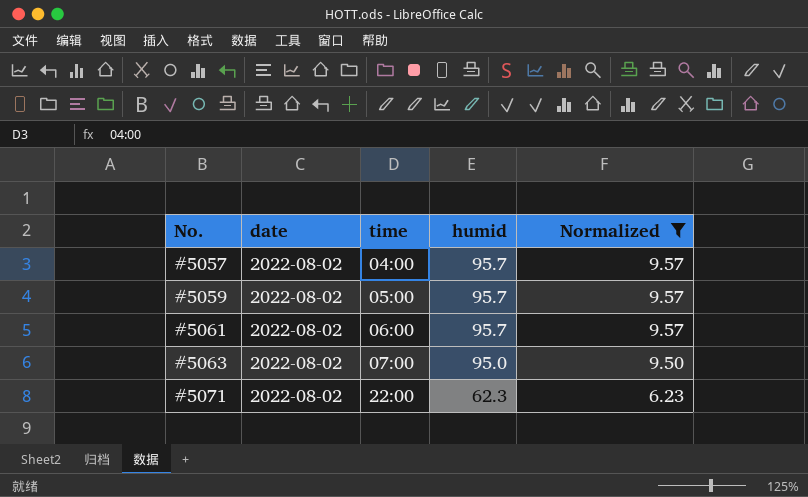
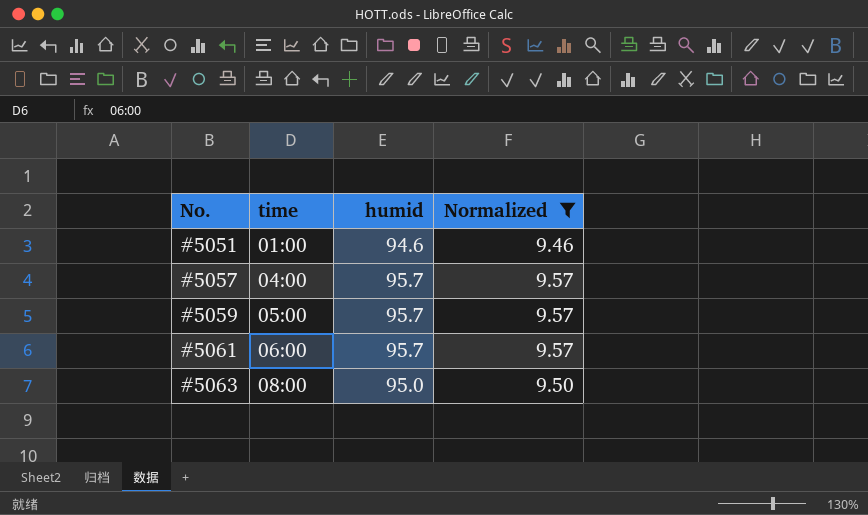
column date | position: 2 -> none
row #5071: 2022-08-02 | 22:00 | 62.3 | 6.23 -> none
row #5051: none -> 01:00 | 94.6 | 9.46
#5063 | time: 07:00 -> 08:00

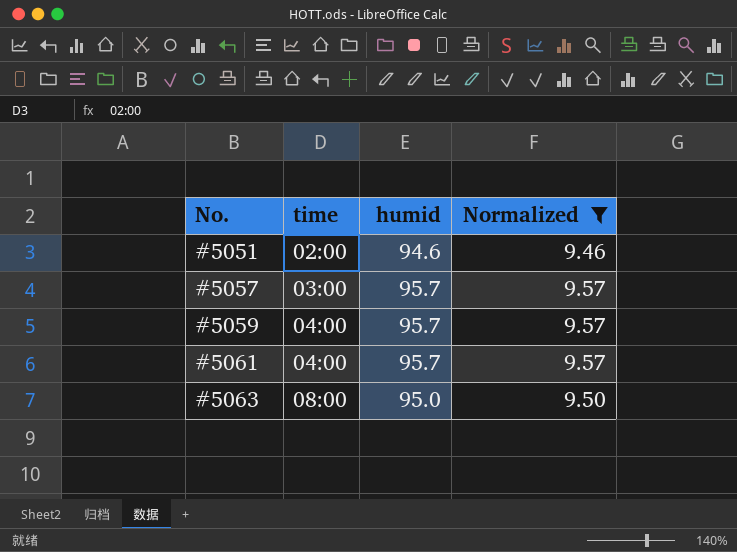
#5051 | time: 01:00 -> 02:00
#5057 | time: 04:00 -> 03:00
#5059 | time: 05:00 -> 04:00
#5061 | time: 06:00 -> 04:00

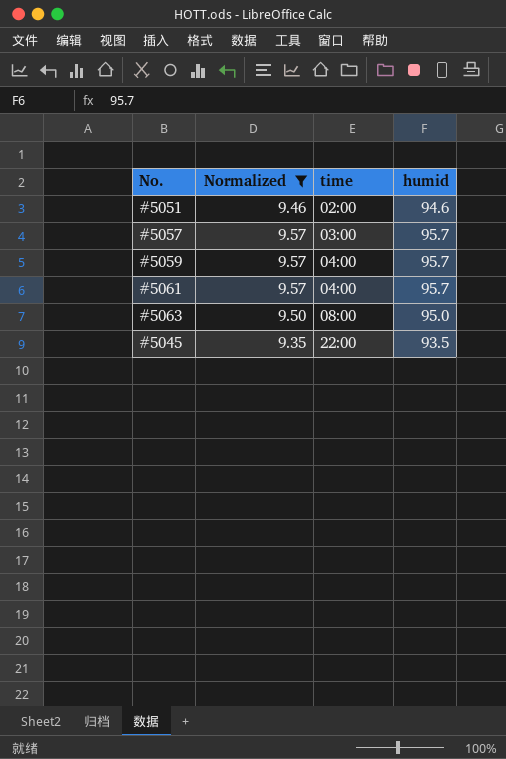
column Normalized | position: 4 -> 2
row #5045: none -> 9.35 | 22:00 | 93.5

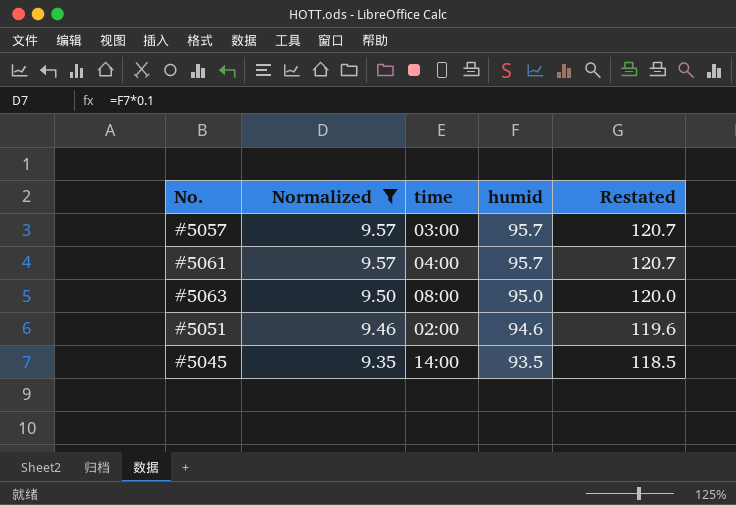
row order: time ascending -> Normalized descending
column Restated | formula: none -> [humid] + 25
row #5059: 9.57 | 04:00 | 95.7 -> none
#5045 | time: 22:00 -> 14:00

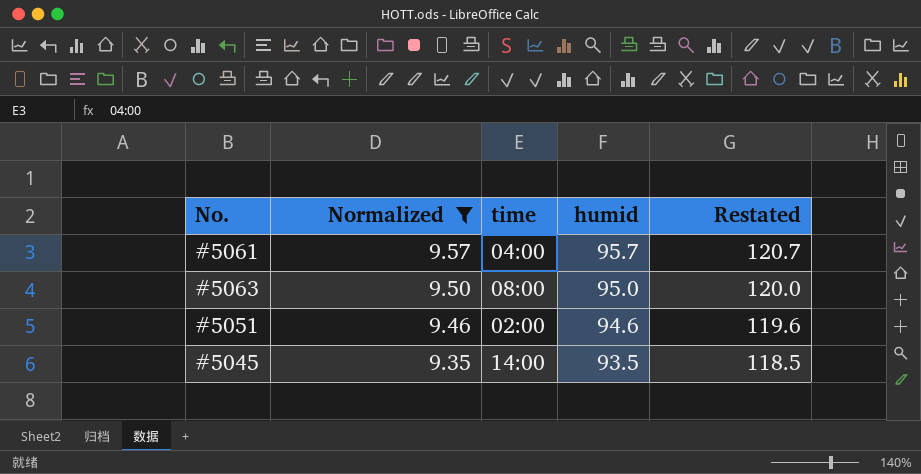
row #5057: 9.57 | 03:00 | 95.7 | 120.7 -> none

